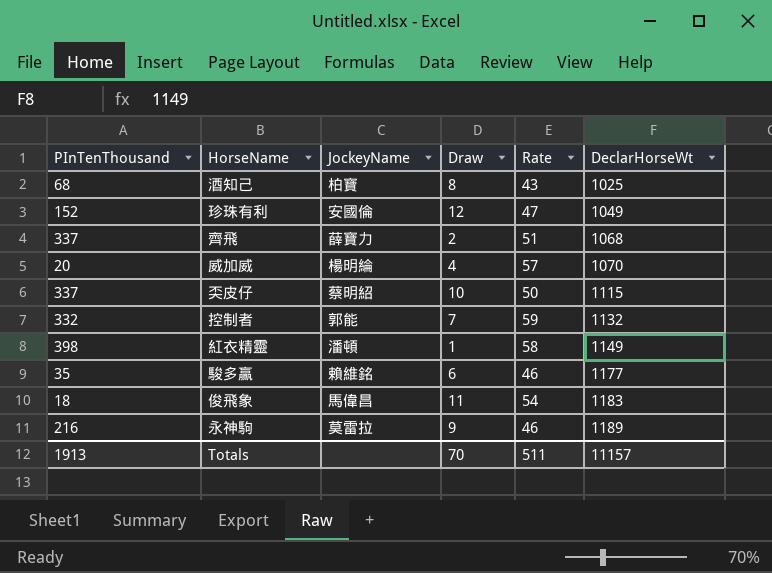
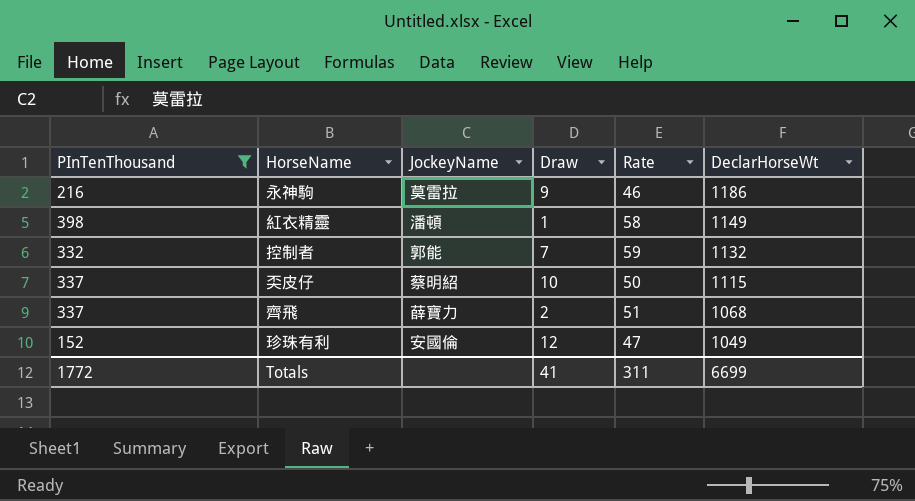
filter: none -> PInTenThousand >= 152
row order: DeclarHorseWt ascending -> DeclarHorseWt descending
永神駒 | DeclarHorseWt: 1189 -> 1186
Totals | PInTenThousand: 1913 -> 1772
Totals | Draw: 70 -> 41
Totals | Rate: 511 -> 311
Totals | DeclarHorseWt: 11157 -> 6699

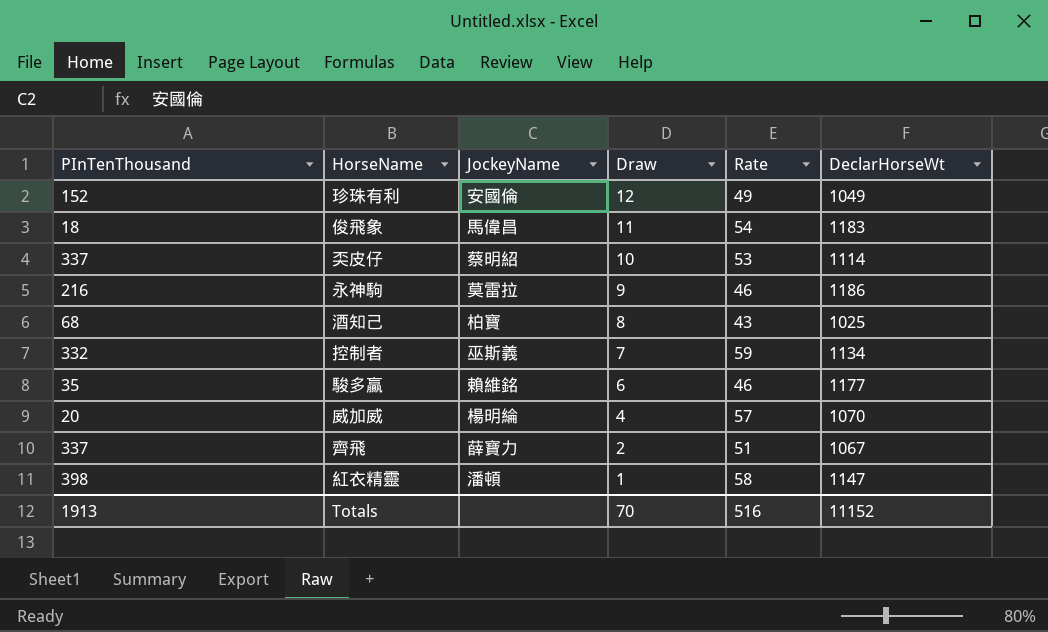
filter: PInTenThousand >= 152 -> none
row order: DeclarHorseWt descending -> Draw descending
珍珠有利 | Rate: 47 -> 49
奀皮仔 | Rate: 50 -> 53
奀皮仔 | DeclarHorseWt: 1115 -> 1114
控制者 | JockeyName: 郭能 -> 巫斯義
控制者 | DeclarHorseWt: 1132 -> 1134
齊飛 | DeclarHorseWt: 1068 -> 1067
紅衣精靈 | DeclarHorseWt: 1149 -> 1147
Totals | PInTenThousand: 1772 -> 1913
Totals | Draw: 41 -> 70
Totals | Rate: 311 -> 516
Totals | DeclarHorseWt: 6699 -> 11152

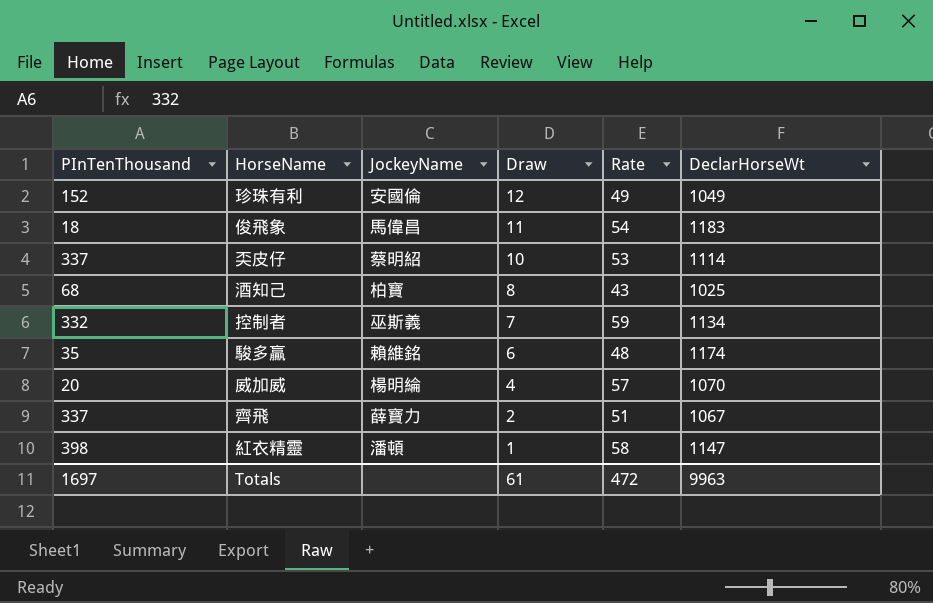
row 永神駒: 216 | 莫雷拉 | 9 | 46 | 1186 -> none
駿多贏 | Rate: 46 -> 48
駿多贏 | DeclarHorseWt: 1177 -> 1174
Totals | PInTenThousand: 1913 -> 1697
Totals | Draw: 70 -> 61
Totals | Rate: 516 -> 472
Totals | DeclarHorseWt: 11152 -> 9963

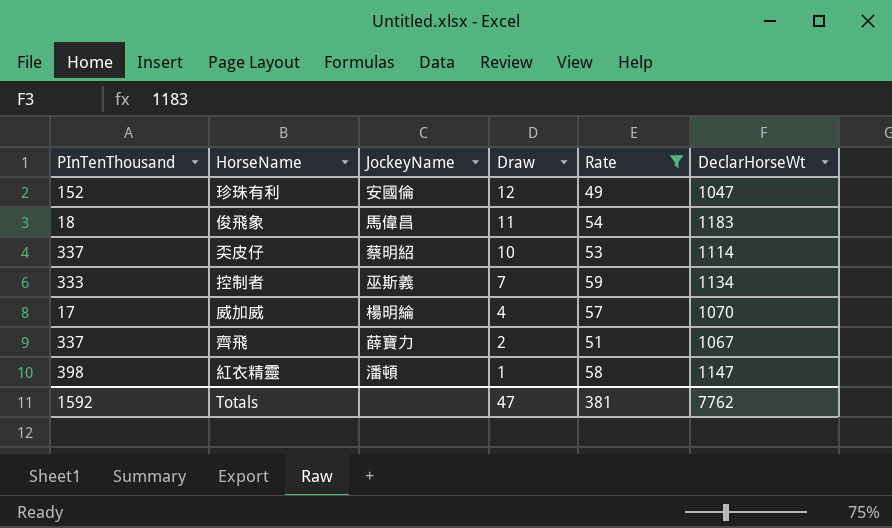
filter: none -> Rate >= 49
珍珠有利 | DeclarHorseWt: 1049 -> 1047
控制者 | PInTenThousand: 332 -> 333
威加威 | PInTenThousand: 20 -> 17
Totals | PInTenThousand: 1697 -> 1592
Totals | Draw: 61 -> 47
Totals | Rate: 472 -> 381
Totals | DeclarHorseWt: 9963 -> 7762

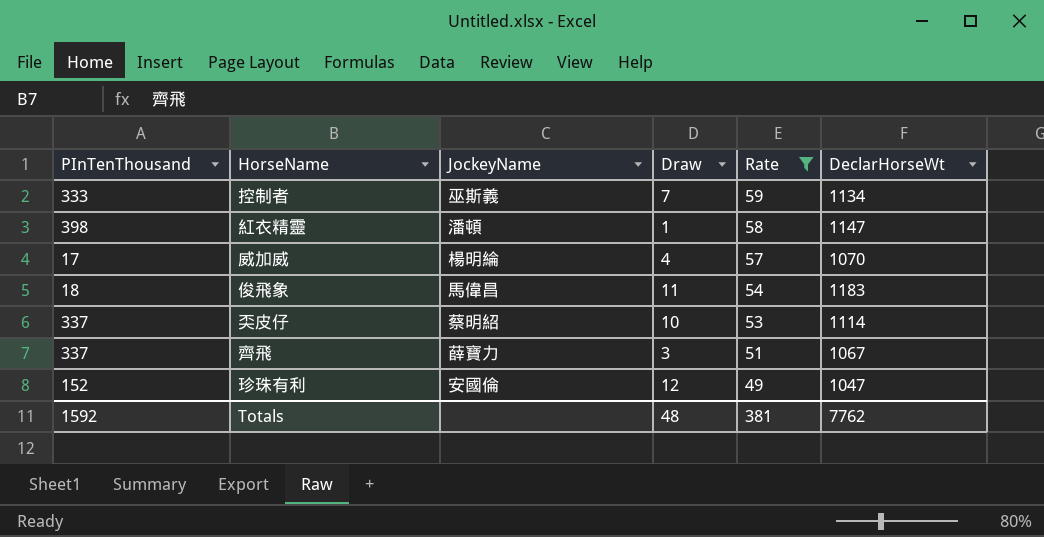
row order: Draw descending -> Rate descending
齊飛 | Draw: 2 -> 3
Totals | Draw: 47 -> 48

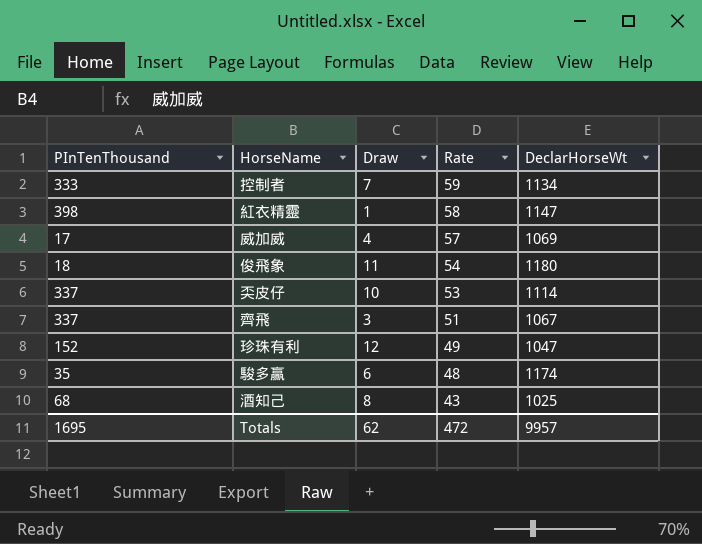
filter: Rate >= 49 -> none
column JockeyName | position: 3 -> none
威加威 | DeclarHorseWt: 1070 -> 1069
俊飛象 | DeclarHorseWt: 1183 -> 1180
Totals | PInTenThousand: 1592 -> 1695
Totals | Draw: 48 -> 62
Totals | Rate: 381 -> 472
Totals | DeclarHorseWt: 7762 -> 9957

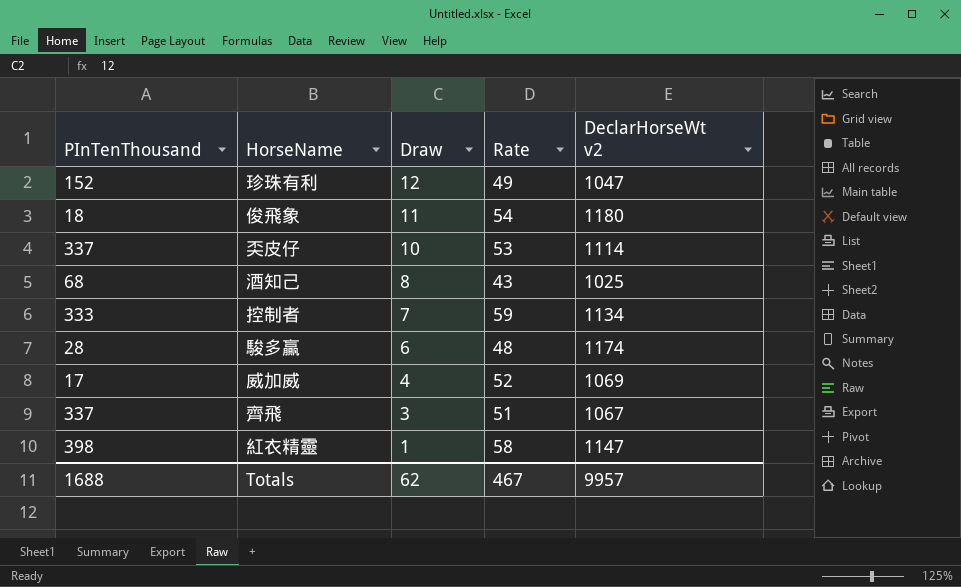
row order: Rate descending -> Draw descending
column name: DeclarHorseWt -> DeclarHorseWt v2
駿多贏 | PInTenThousand: 35 -> 28
威加威 | Rate: 57 -> 52
Totals | PInTenThousand: 1695 -> 1688
Totals | Rate: 472 -> 467

